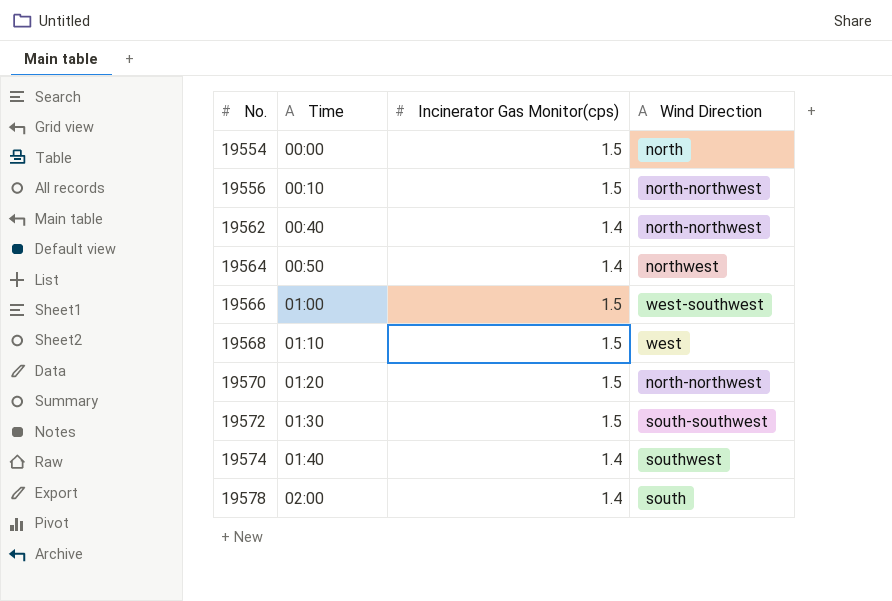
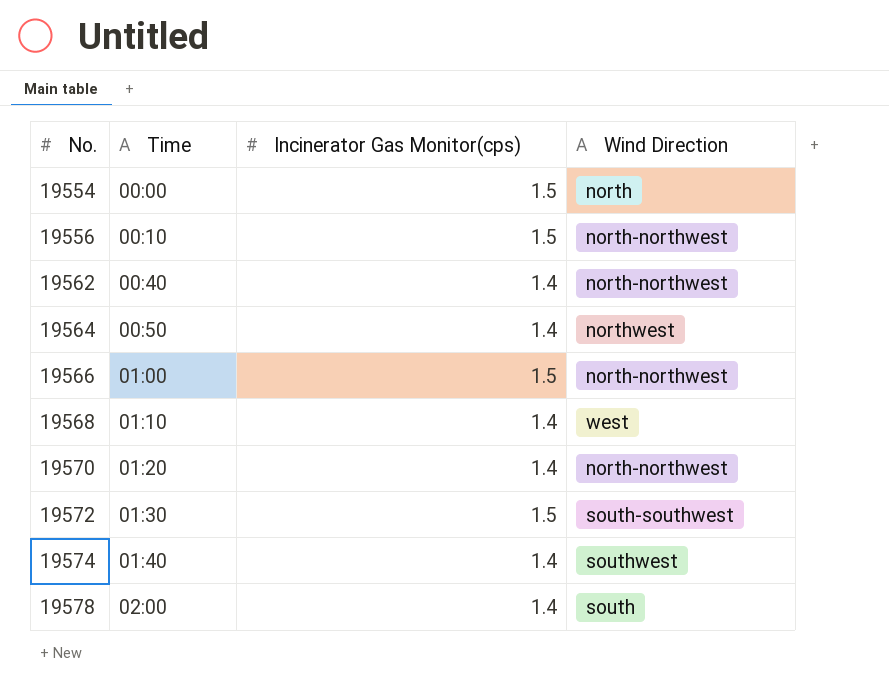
19566 | Wind Direction: west-southwest -> north-northwest
19568 | Incinerator Gas Monitor(cps): 1.5 -> 1.4
19570 | Incinerator Gas Monitor(cps): 1.5 -> 1.4

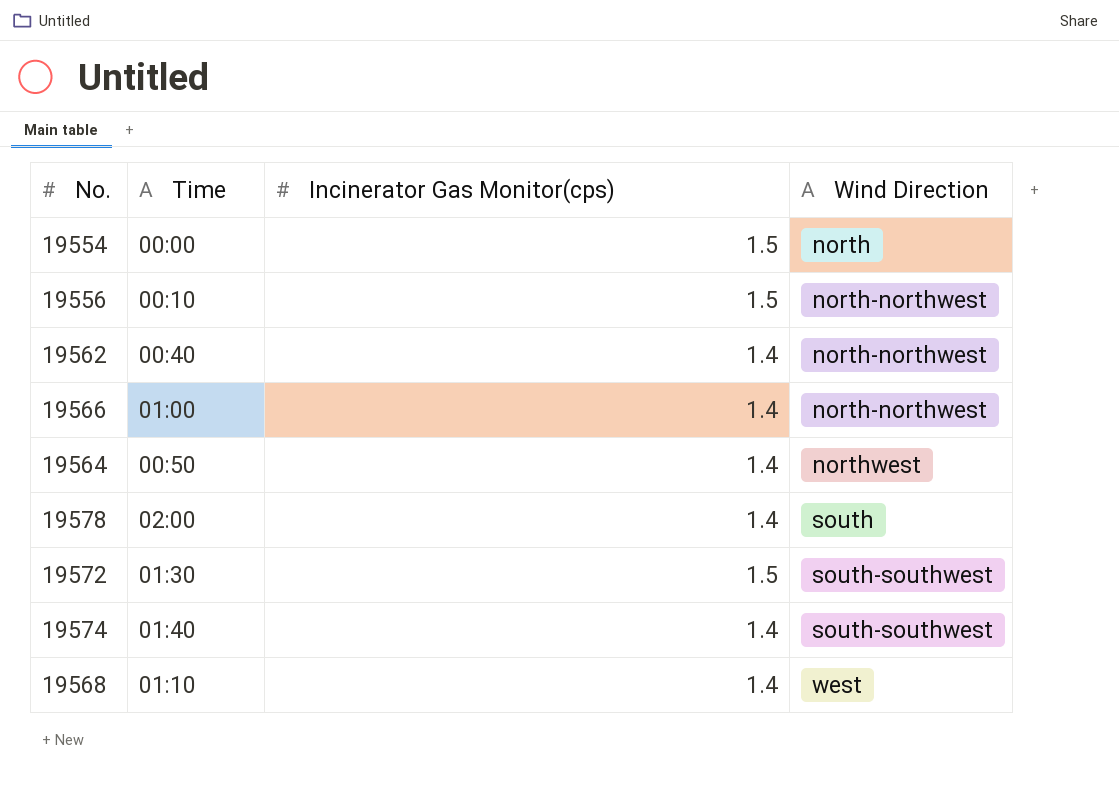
row order: No. ascending -> Wind Direction ascending
row 19570: 01:20 | 1.4 | north-northwest -> none
19566 | Incinerator Gas Monitor(cps): 1.5 -> 1.4
19574 | Wind Direction: southwest -> south-southwest

